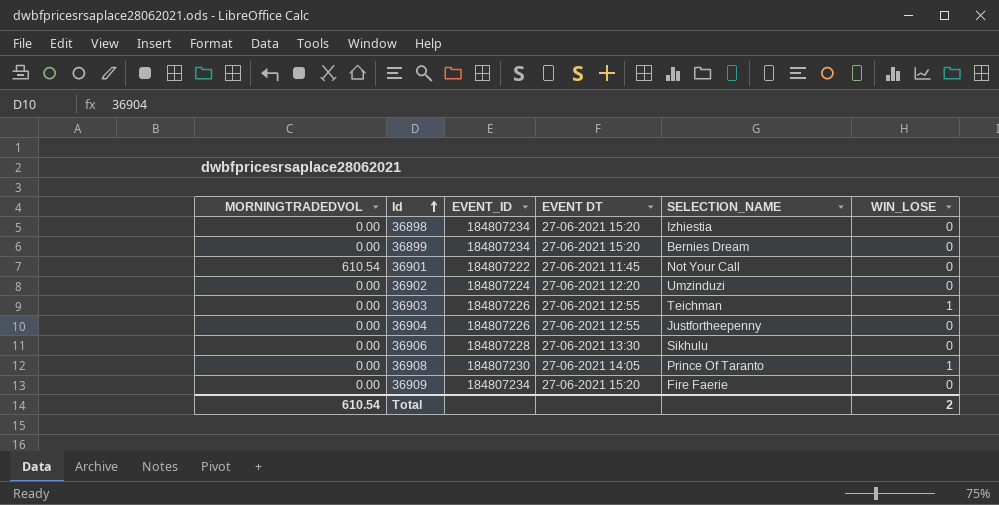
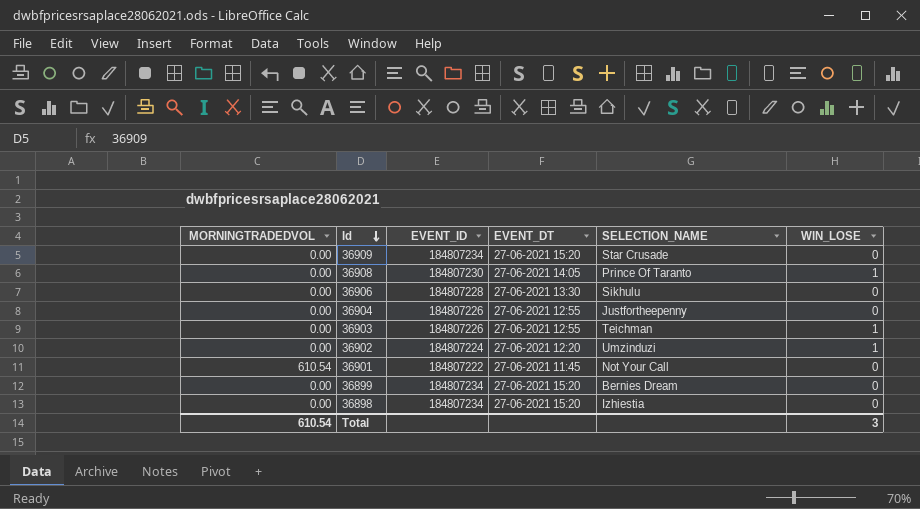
row order: Id ascending -> Id descending
column name: EVENT DT -> EVENT_DT
36909 | SELECTION_NAME: Fire Faerie -> Star Crusade
36902 | WIN_LOSE: 0 -> 1
Total | WIN_LOSE: 2 -> 3

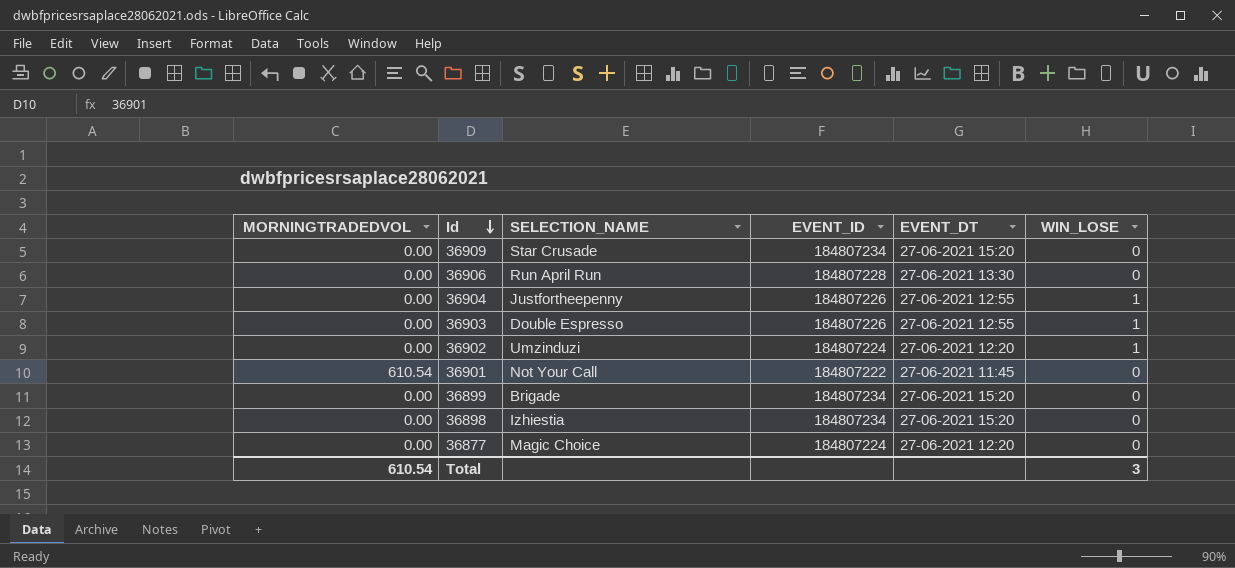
column SELECTION_NAME | position: 5 -> 3
row 36908: 0.00 | 184807230 | 27-06-2021 14:05 | Prince Of Taranto | 1 -> none
36906 | SELECTION_NAME: Sikhulu -> Run April Run
36904 | WIN_LOSE: 0 -> 1
36903 | SELECTION_NAME: Teichman -> Double Espresso
36899 | SELECTION_NAME: Bernies Dream -> Brigade
row 36877: none -> 0.00 | Magic Choice | 184807224 | 27-06-2021 12:20 | 0

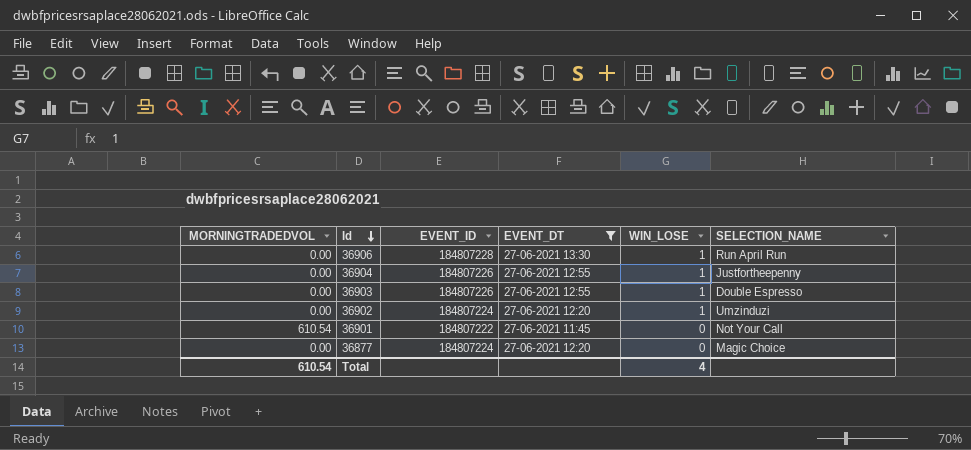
filter: none -> EVENT_DT != 27-06-2021 15:20
column SELECTION_NAME | position: 3 -> 6
36906 | WIN_LOSE: 0 -> 1
Total | WIN_LOSE: 3 -> 4

